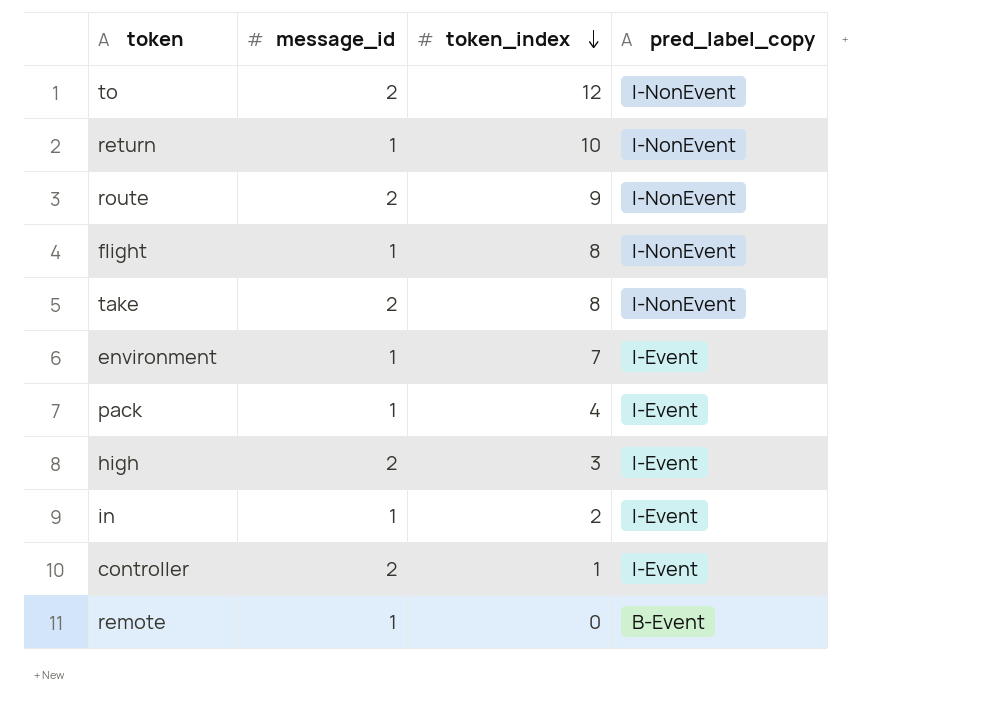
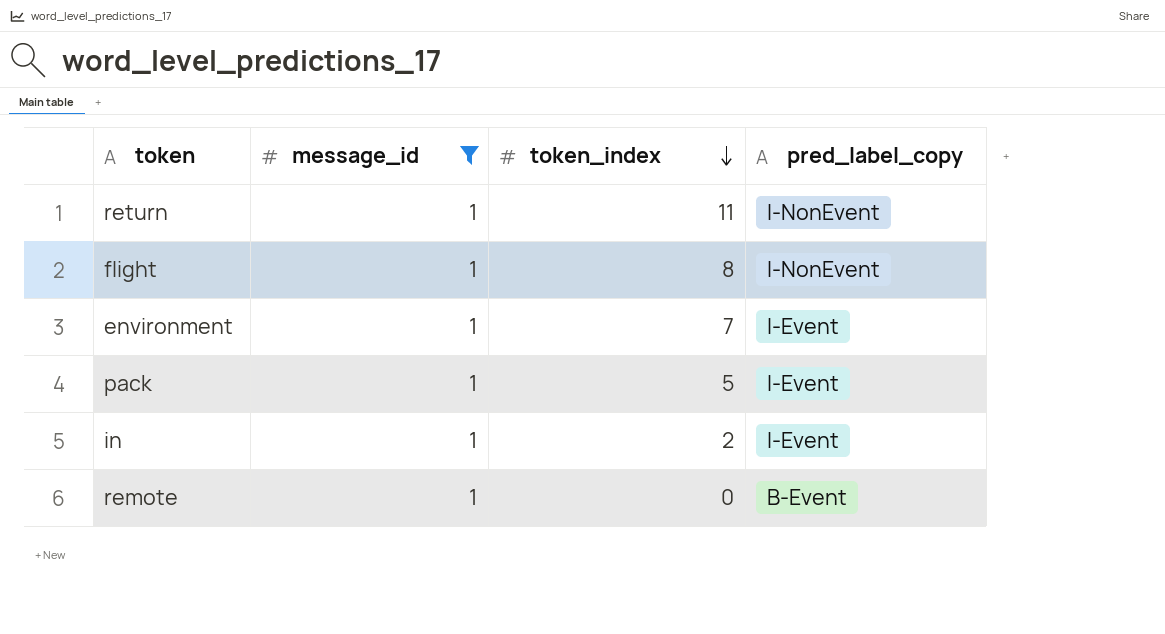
filter: none -> message_id = 1
return | token_index: 10 -> 11
pack | token_index: 4 -> 5

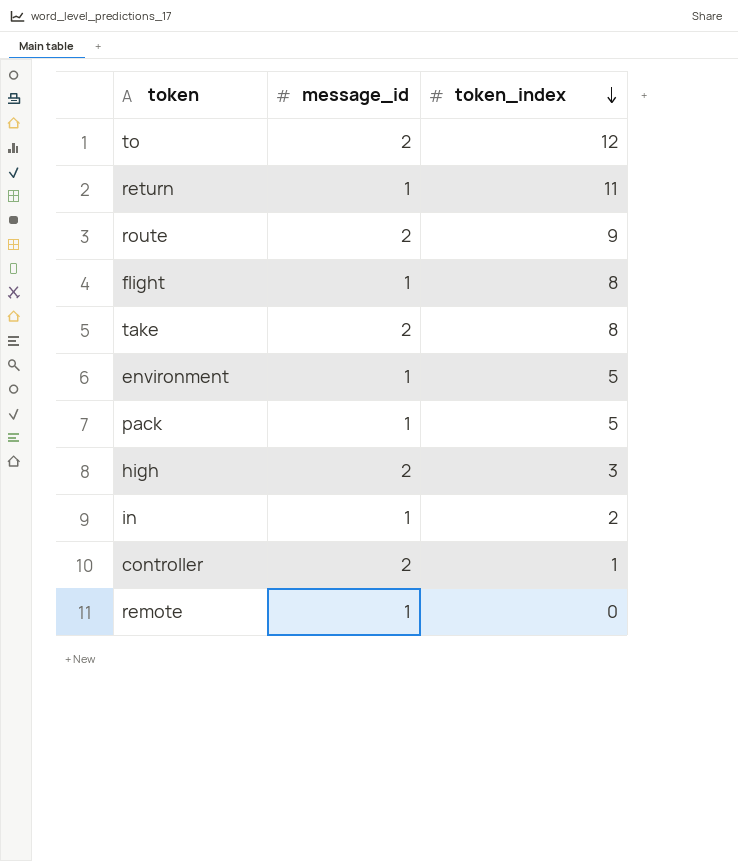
filter: message_id = 1 -> none
column pred_label_copy | position: 4 -> none
environment | token_index: 7 -> 5

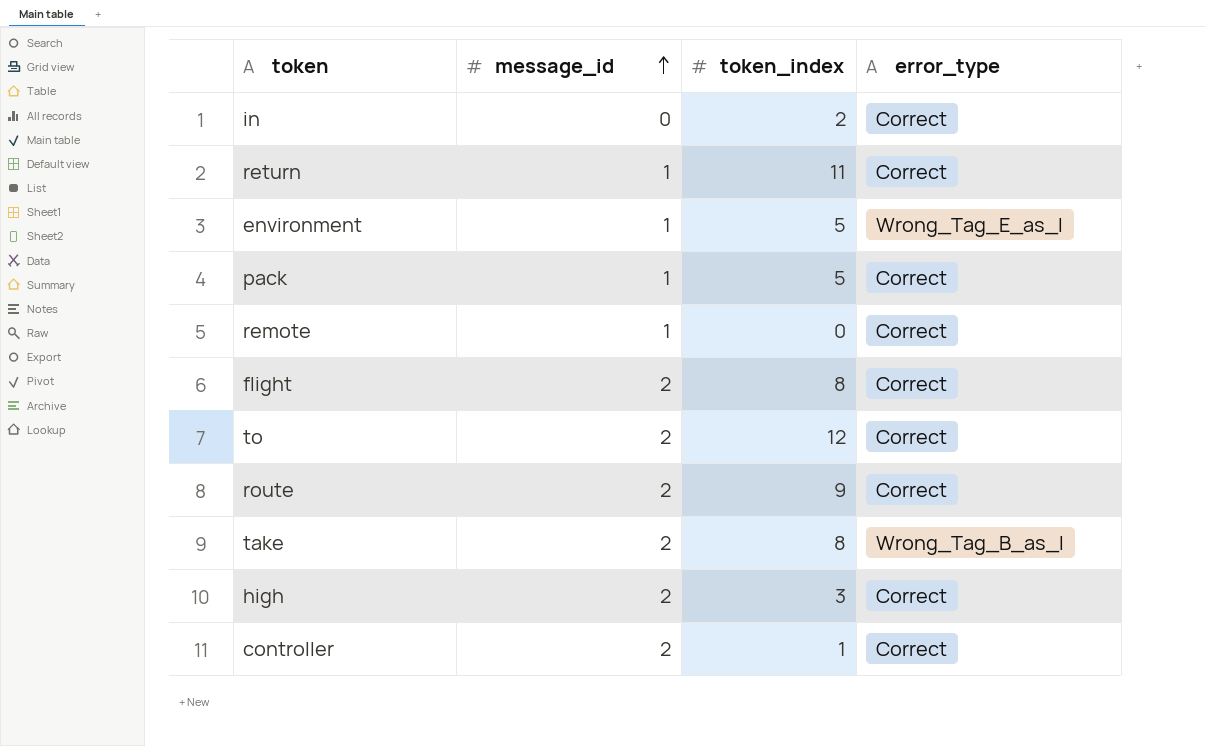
row order: token_index descending -> message_id ascending
column error_type | position: none -> 4
in | message_id: 1 -> 0
flight | message_id: 1 -> 2

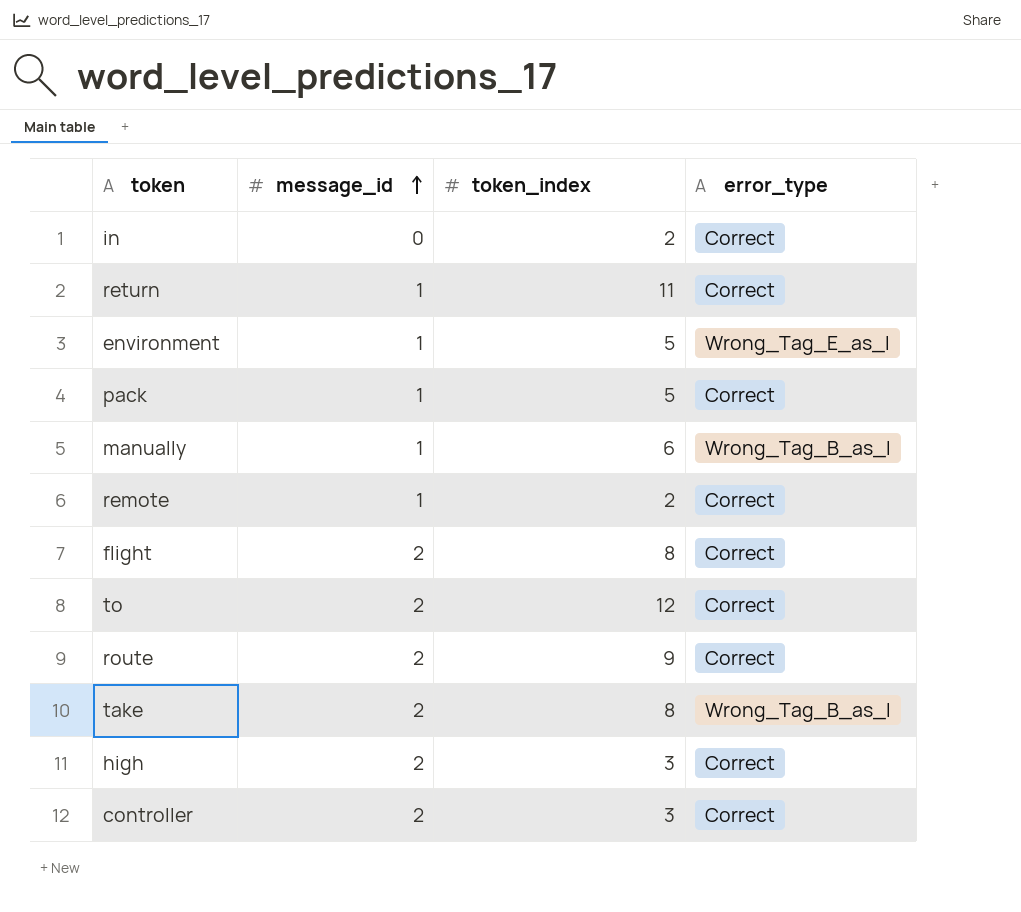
row manually: none -> 1 | 6 | Wrong_Tag_B_as_I
remote | token_index: 0 -> 2
controller | token_index: 1 -> 3

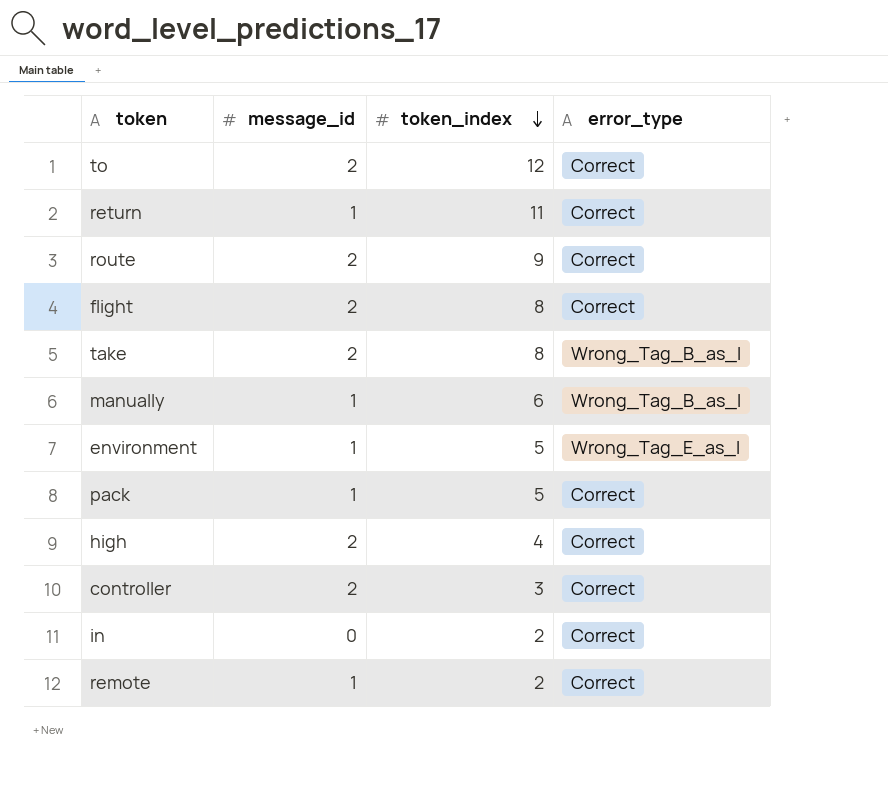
row order: message_id ascending -> token_index descending
high | token_index: 3 -> 4

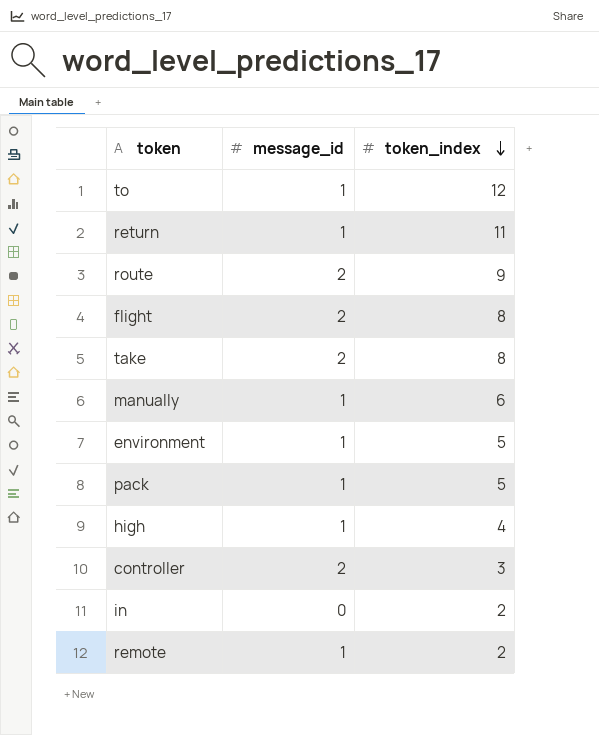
column error_type | position: 4 -> none
to | message_id: 2 -> 1
high | message_id: 2 -> 1

